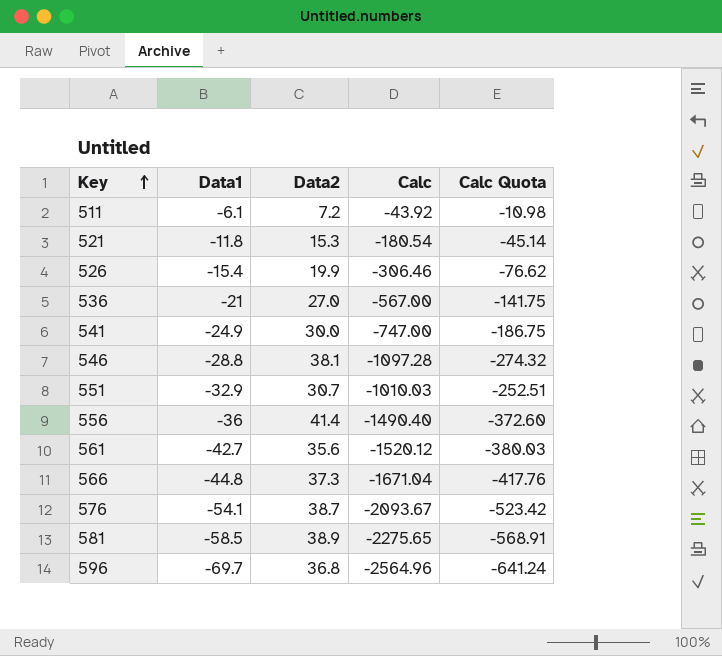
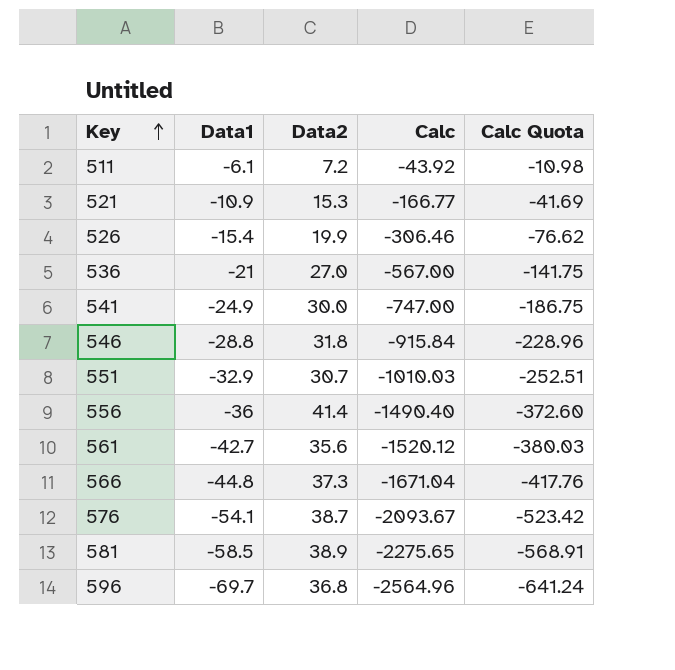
521 | Data1: -11.8 -> -10.9
521 | Calc: -180.54 -> -166.77
521 | Calc Quota: -45.14 -> -41.69
546 | Data2: 38.1 -> 31.8
546 | Calc: -1097.28 -> -915.84
546 | Calc Quota: -274.32 -> -228.96

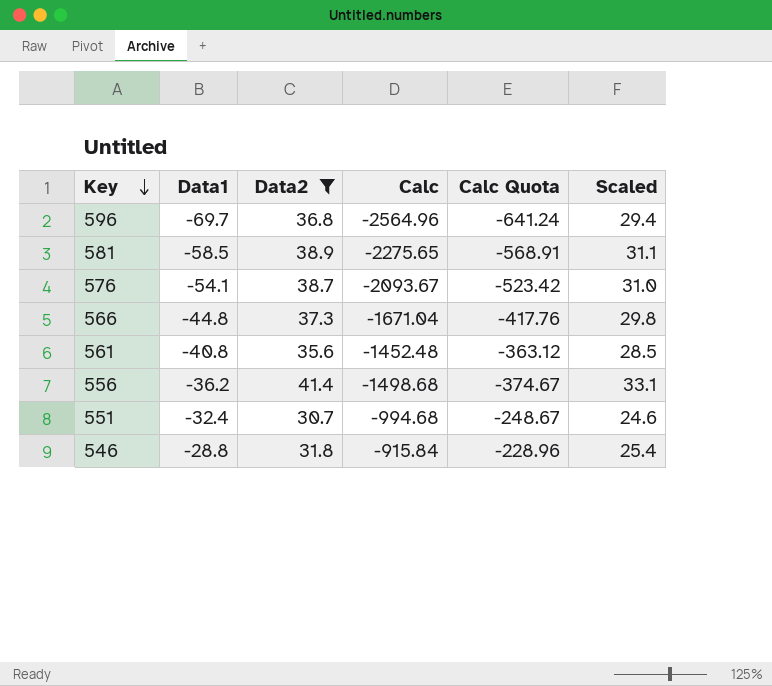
filter: none -> Data2 >= 30.7
row order: Key ascending -> Key descending
column Scaled | formula: none -> [Data2] * 0.8
561 | Data1: -42.7 -> -40.8
561 | Calc: -1520.12 -> -1452.48
561 | Calc Quota: -380.03 -> -363.12
556 | Data1: -36 -> -36.2
556 | Calc: -1490.40 -> -1498.68
556 | Calc Quota: -372.60 -> -374.67
551 | Data1: -32.9 -> -32.4
551 | Calc: -1010.03 -> -994.68
551 | Calc Quota: -252.51 -> -248.67

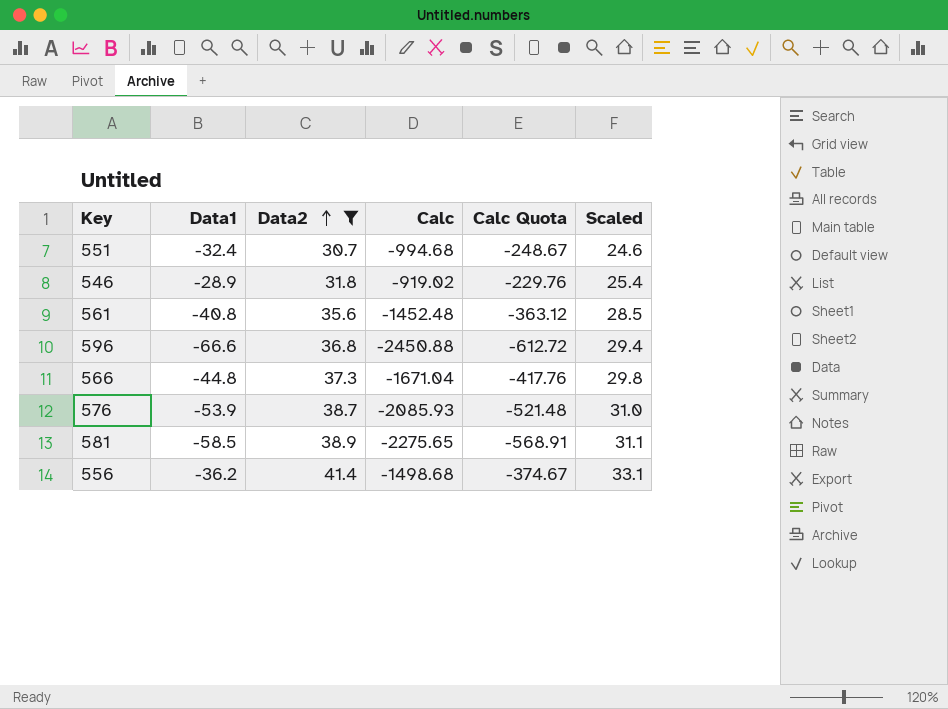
row order: Key descending -> Data2 ascending
546 | Data1: -28.8 -> -28.9
546 | Calc: -915.84 -> -919.02
546 | Calc Quota: -228.96 -> -229.76
596 | Data1: -69.7 -> -66.6
596 | Calc: -2564.96 -> -2450.88
596 | Calc Quota: -641.24 -> -612.72
576 | Data1: -54.1 -> -53.9
576 | Calc: -2093.67 -> -2085.93
576 | Calc Quota: -523.42 -> -521.48

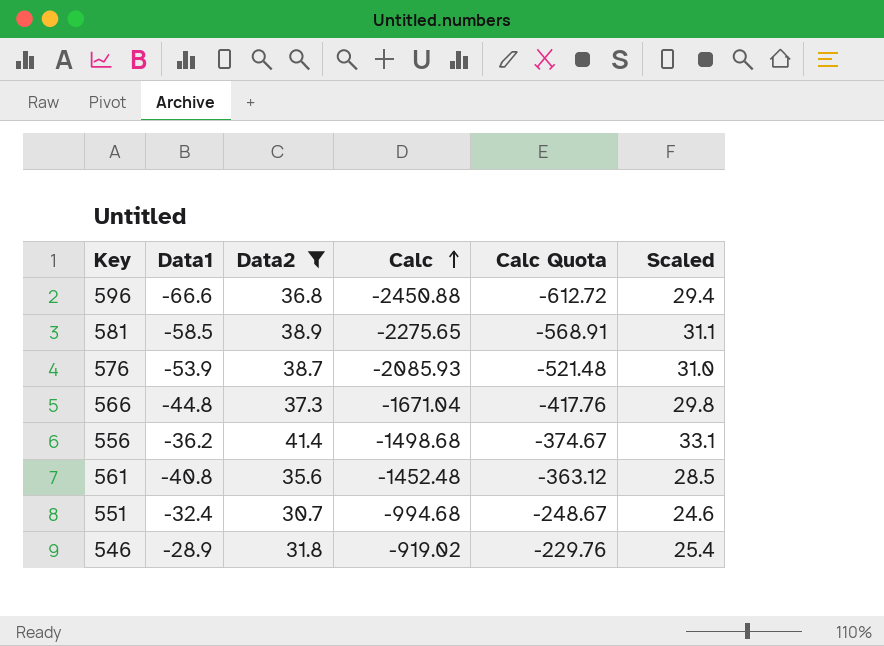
row order: Data2 ascending -> Calc ascending

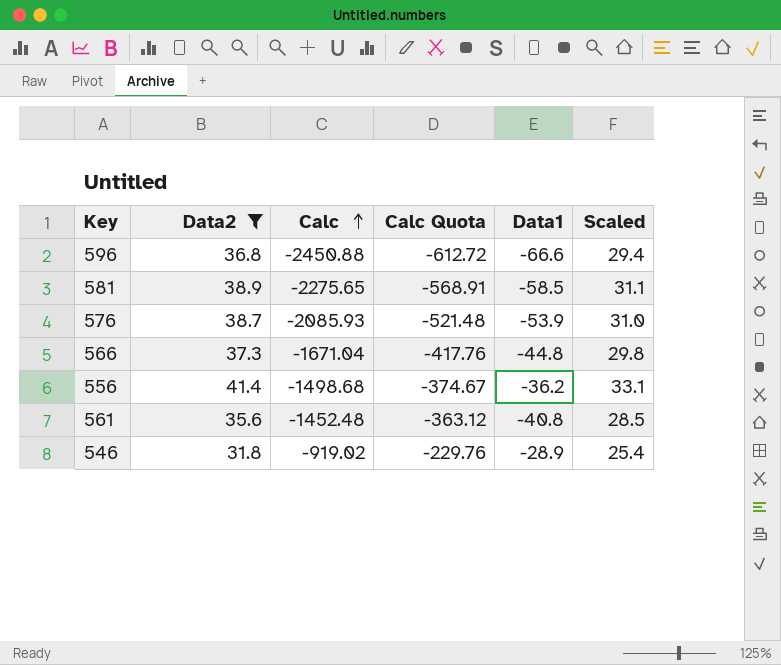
column Data1 | position: 2 -> 5
row 551: -32.4 | 30.7 | -994.68 | -248.67 | 24.6 -> none

